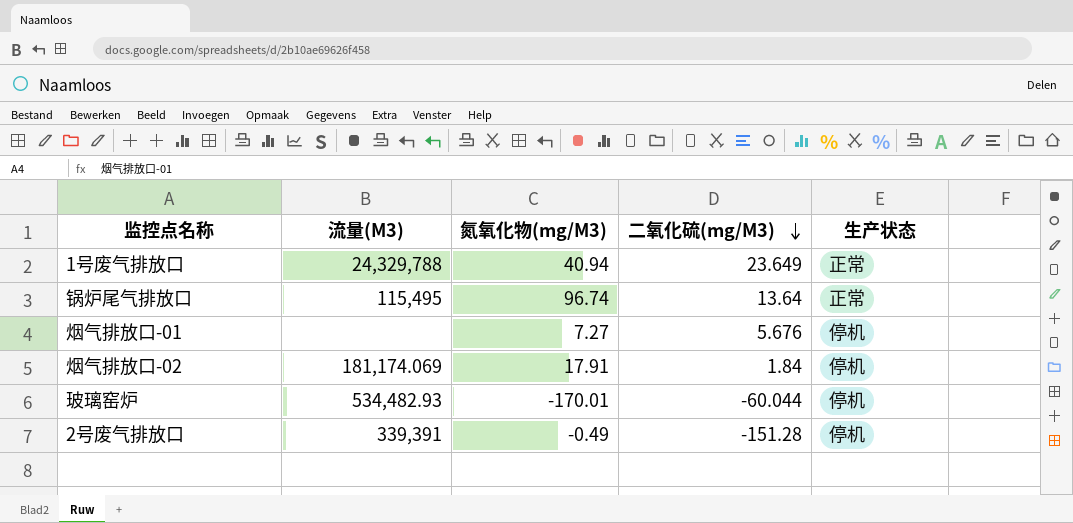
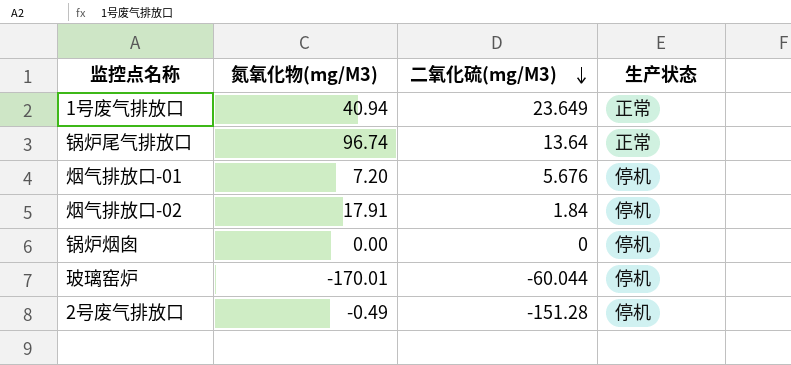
column 流量(M3) | position: 2 -> none
烟气排放口-01 | 氮氧化物(mg/M3): 7.27 -> 7.20
row 锅炉烟囱: none -> 0.00 | 0 | 停机

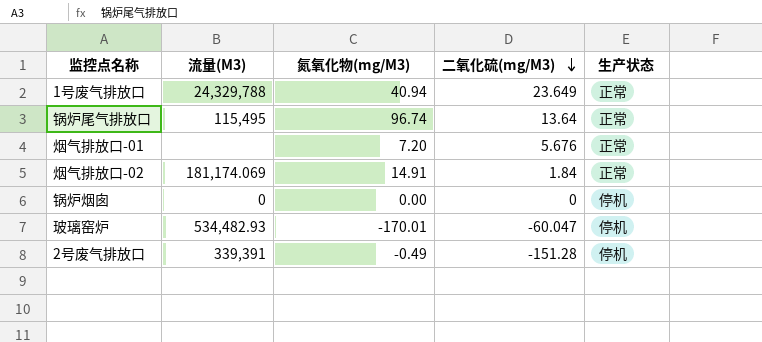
column 流量(M3) | position: none -> 2
烟气排放口-01 | 生产状态: 停机 -> 正常
烟气排放口-02 | 氮氧化物(mg/M3): 17.91 -> 14.91
烟气排放口-02 | 生产状态: 停机 -> 正常
玻璃窑炉 | 二氧化硫(mg/M3): -60.044 -> -60.047

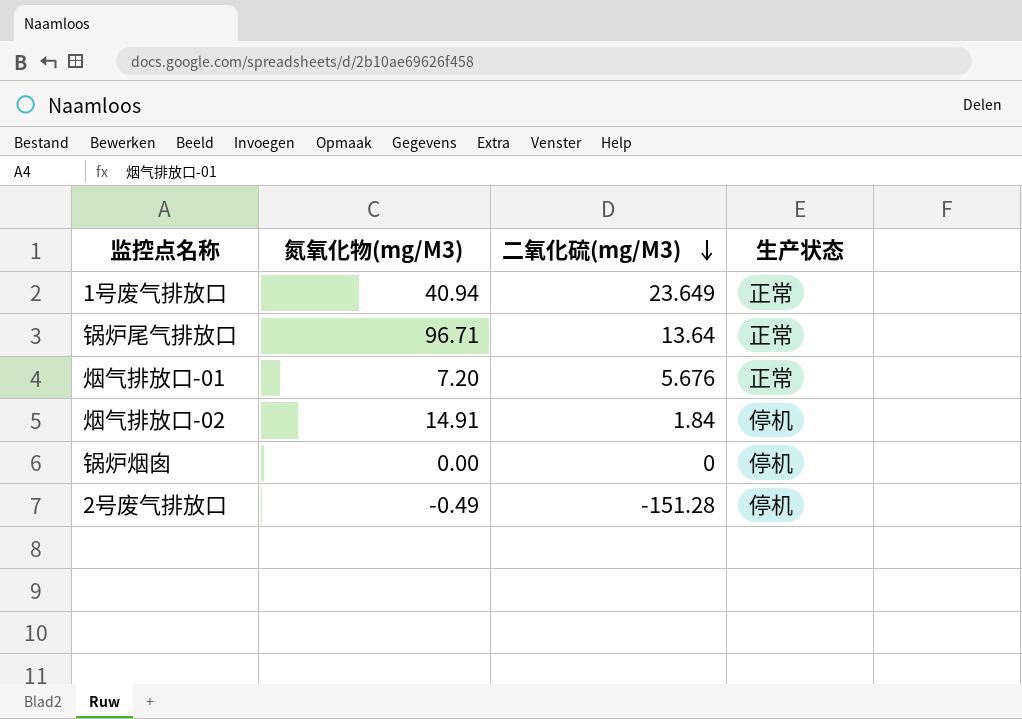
column 流量(M3) | position: 2 -> none
row 玻璃窑炉: 534,482.93 | -170.01 | -60.047 | 停机 -> none
锅炉尾气排放口 | 氮氧化物(mg/M3): 96.74 -> 96.71
烟气排放口-02 | 生产状态: 正常 -> 停机

